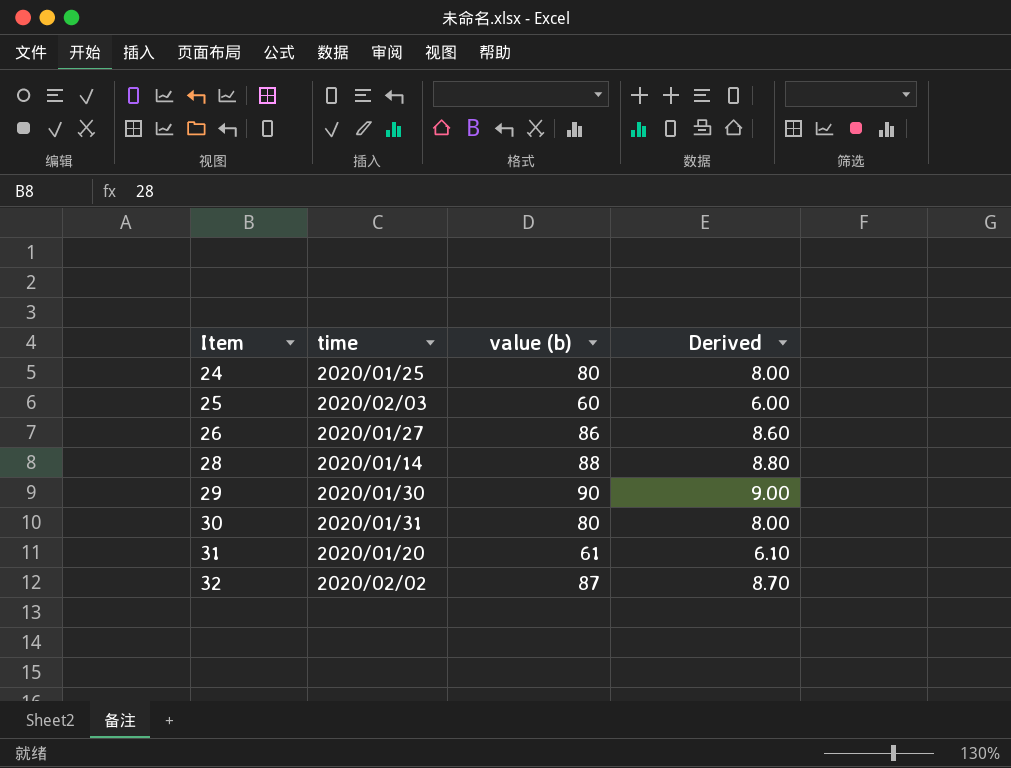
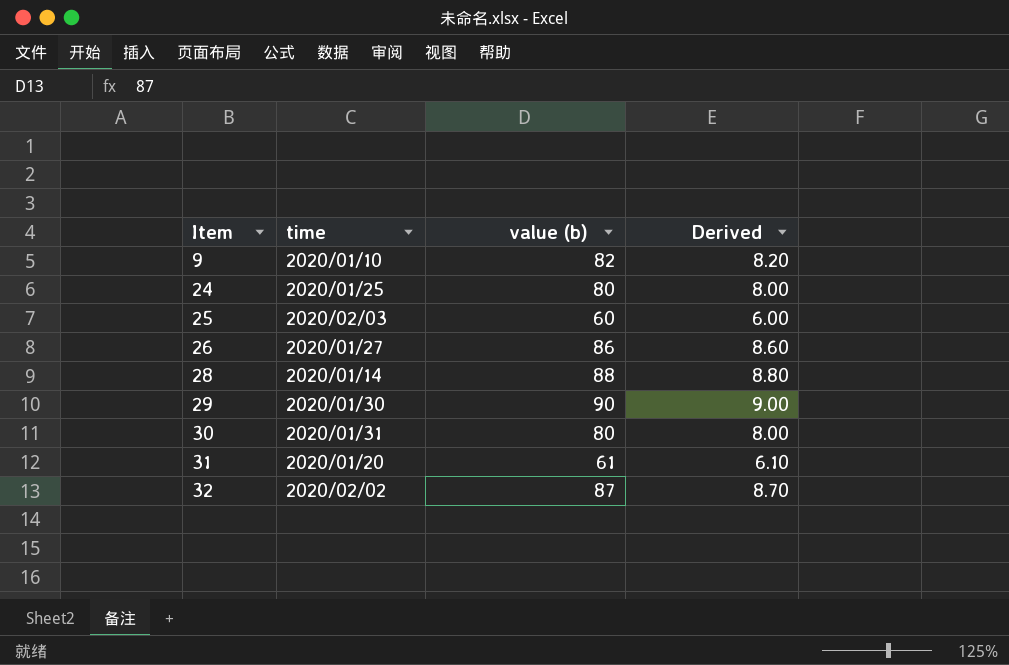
row 9: none -> 2020/01/10 | 82 | 8.20

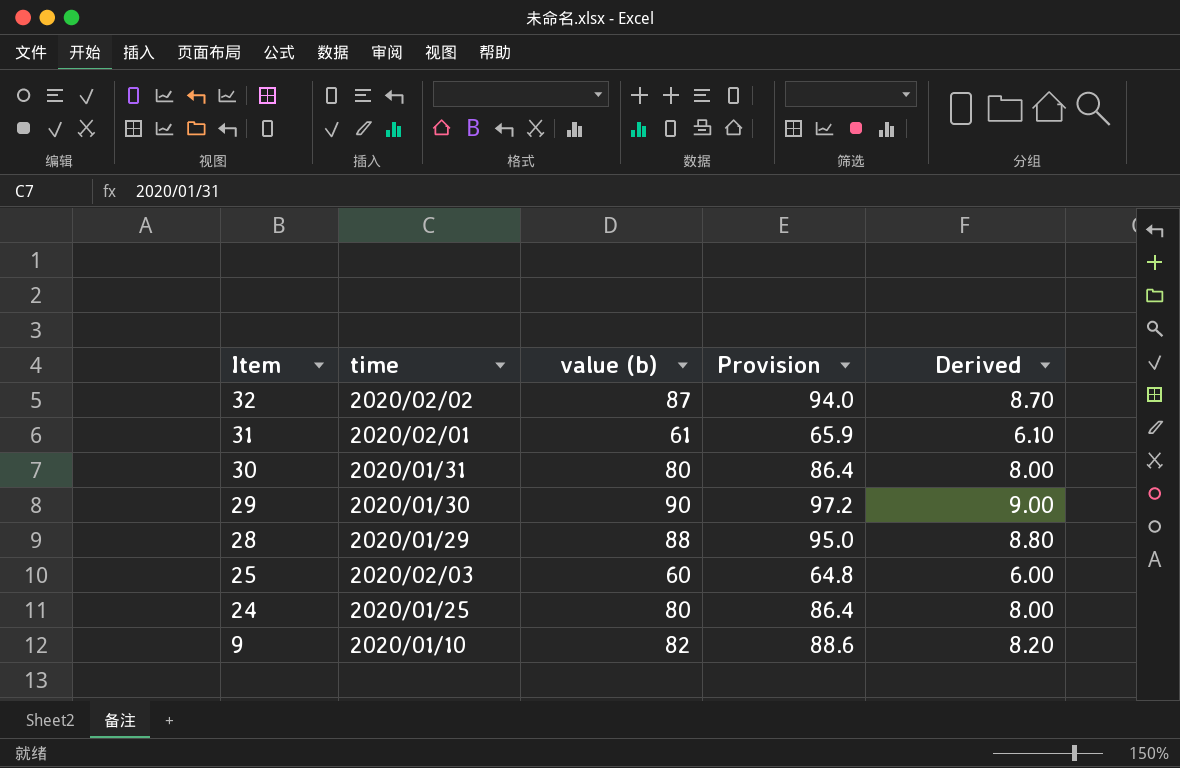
row order: Item ascending -> Item descending
column Provision | formula: none -> [value (b)] * 1.08
row 26: 2020/01/27 | 86 | 8.60 -> none
31 | time: 2020/01/20 -> 2020/02/01
28 | time: 2020/01/14 -> 2020/01/29

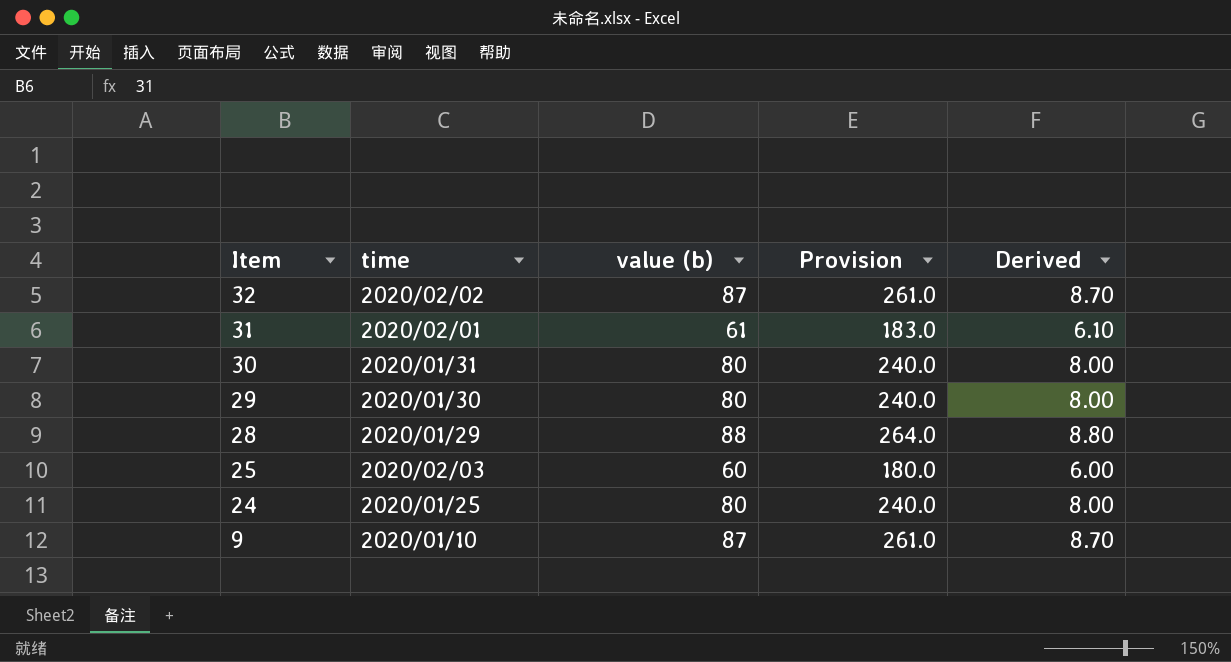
column Provision | formula: [value (b)] * 1.08 -> [value (b)] * 3
29 | value (b): 90 -> 80
29 | Derived: 9.00 -> 8.00
9 | value (b): 82 -> 87
9 | Derived: 8.20 -> 8.70

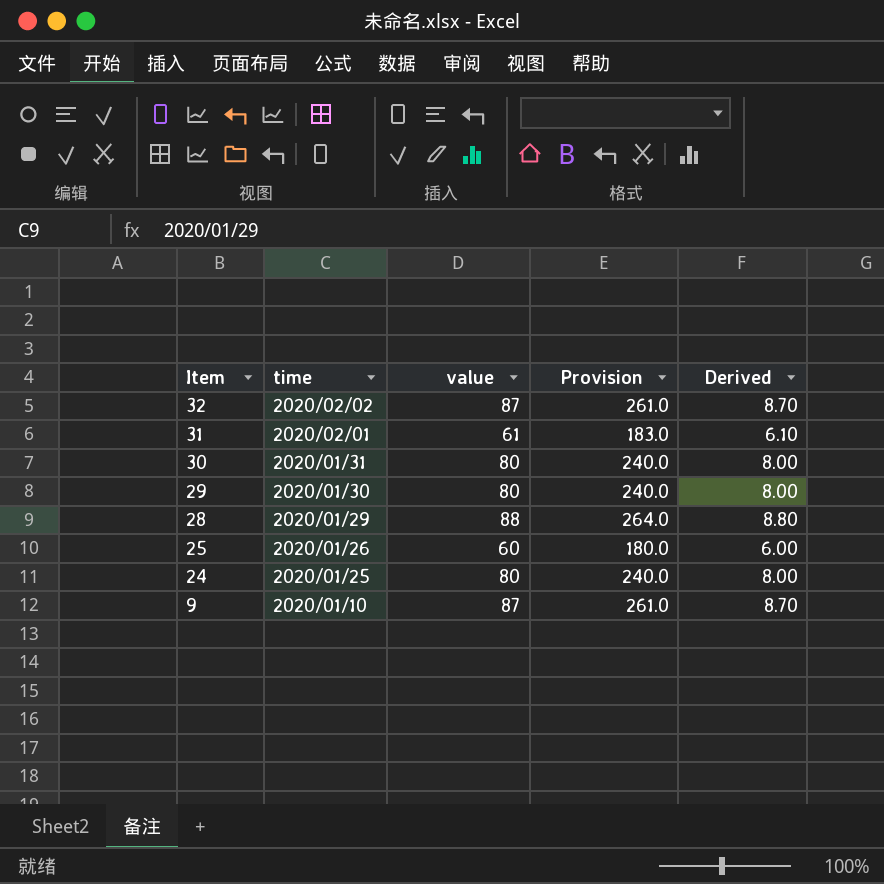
column name: value (b) -> value
25 | time: 2020/02/03 -> 2020/01/26

